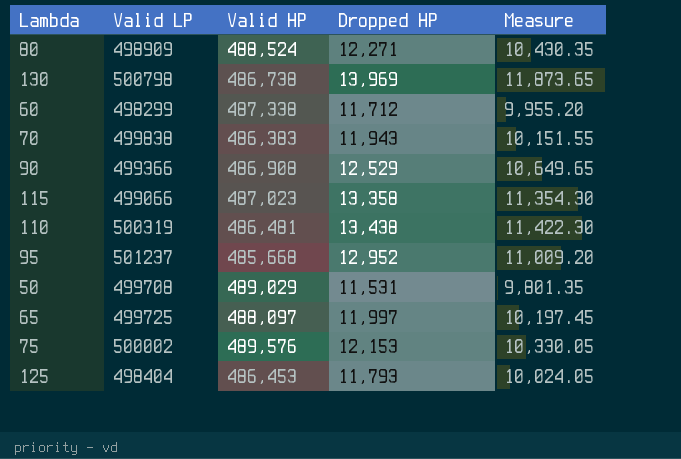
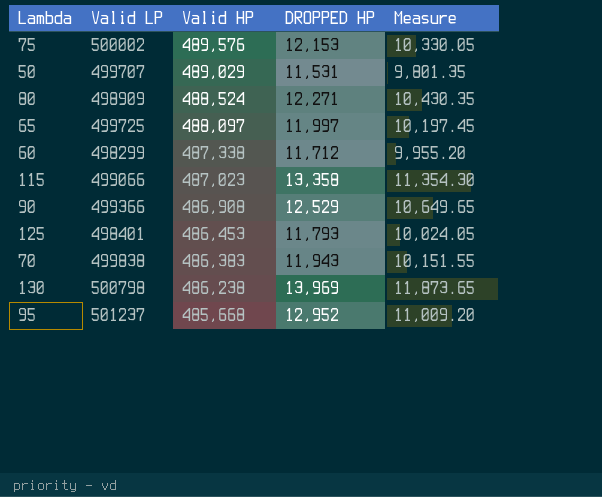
row order: none -> Valid HP descending
column name: Dropped HP -> DROPPED HP
row 110: 500319 | 486,481 | 13,438 | 11,422.30 -> none
50 | Valid LP: 499708 -> 499707
125 | Valid LP: 498404 -> 498401
130 | Valid HP: 486,738 -> 486,238

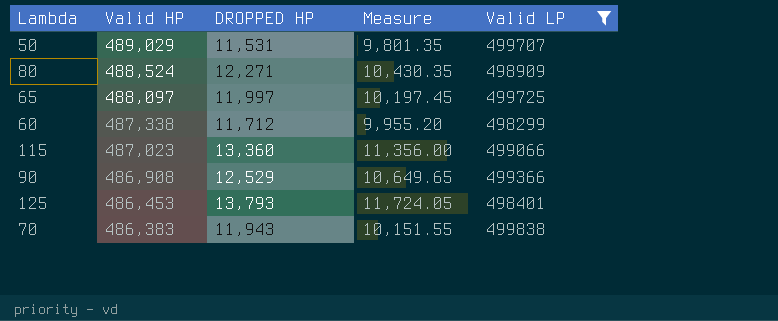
filter: none -> Valid LP <= 499838
column Valid LP | position: 2 -> 5
115 | DROPPED HP: 13,358 -> 13,360
115 | Measure: 11,354.30 -> 11,356.00
125 | DROPPED HP: 11,793 -> 13,793
125 | Measure: 10,024.05 -> 11,724.05

